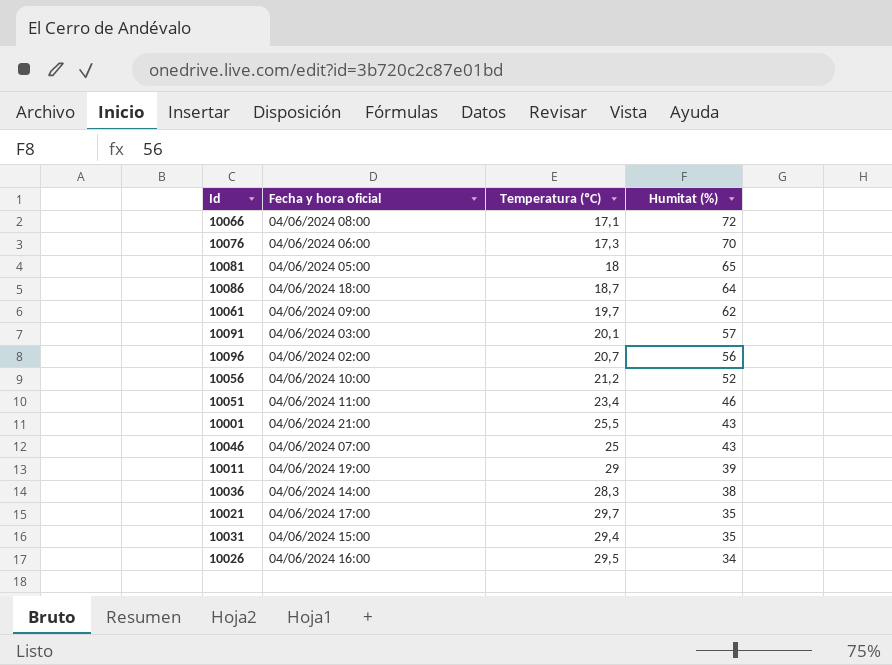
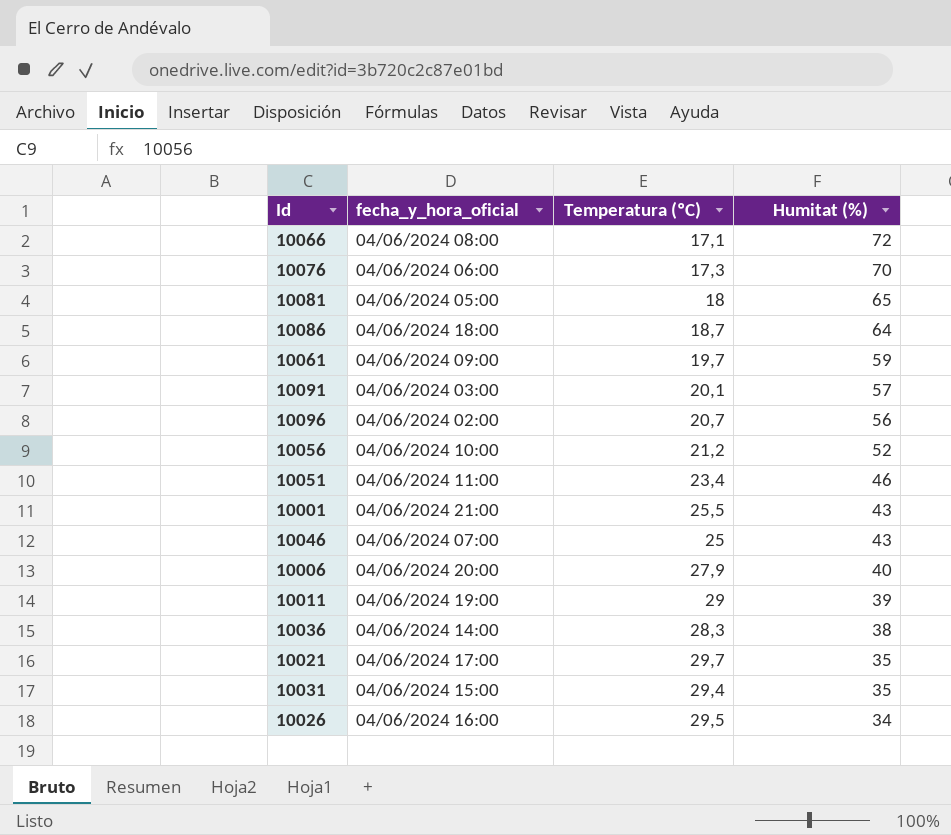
column name: Fecha y hora oficial -> fecha_y_hora_oficial
10061 | Humitat (%): 62 -> 59
row 10006: none -> 04/06/2024 20:00 | 27,9 | 40

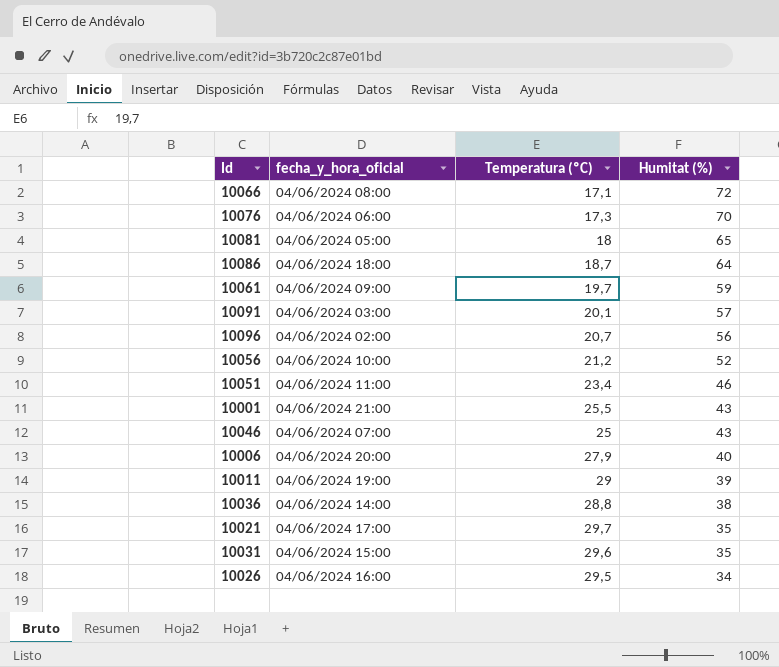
10036 | Temperatura (ºC): 28,3 -> 28,8
10031 | Temperatura (ºC): 29,4 -> 29,6

